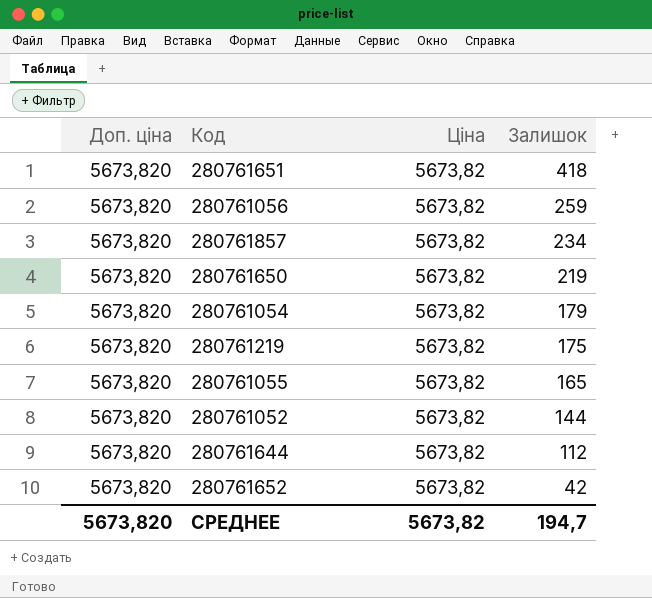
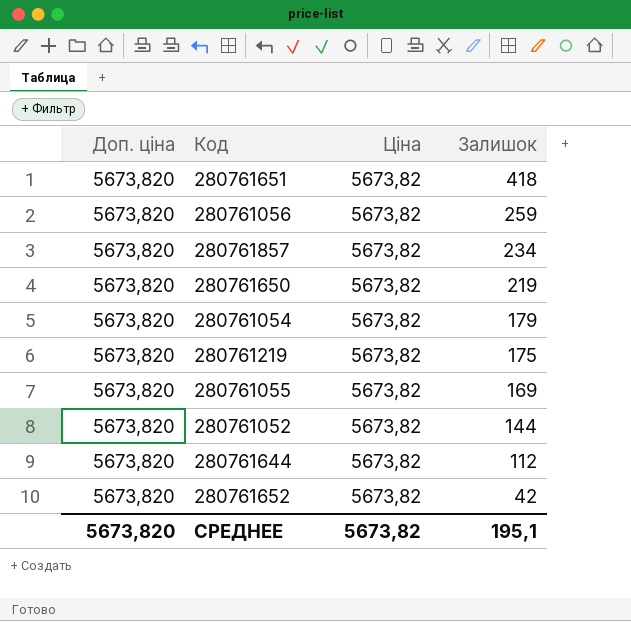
280761055 | Залишок: 165 -> 169
СРЕДНЕЕ | Залишок: 194,7 -> 195,1

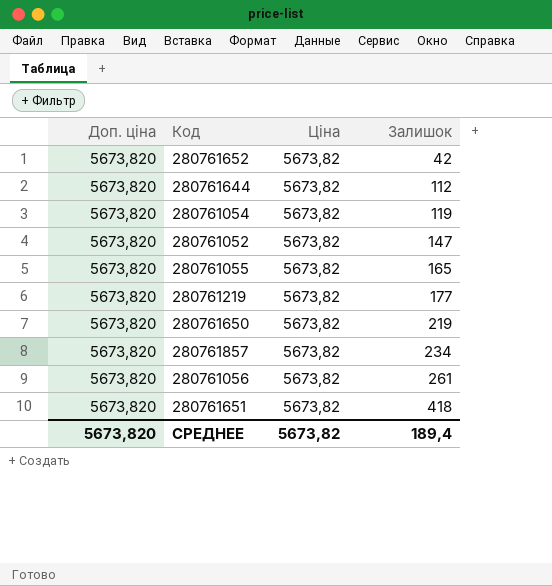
row order: Залишок descending -> Залишок ascending
280761054 | Залишок: 179 -> 119
280761052 | Залишок: 144 -> 147
280761055 | Залишок: 169 -> 165
280761219 | Залишок: 175 -> 177
280761056 | Залишок: 259 -> 261
СРЕДНЕЕ | Залишок: 195,1 -> 189,4

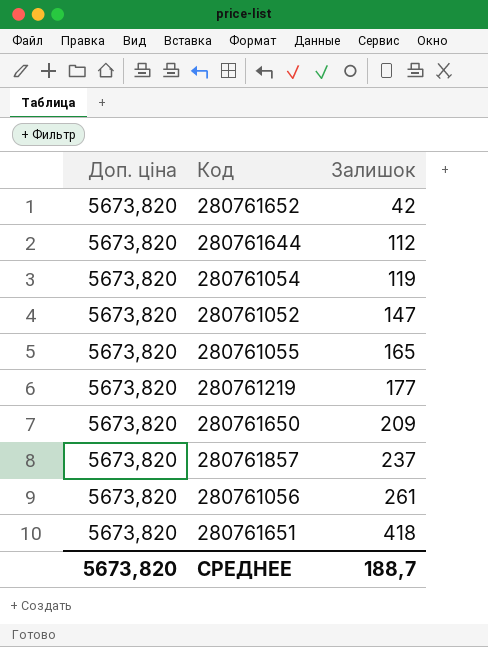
column Ціна | position: 3 -> none
280761650 | Залишок: 219 -> 209
280761857 | Залишок: 234 -> 237
СРЕДНЕЕ | Залишок: 189,4 -> 188,7

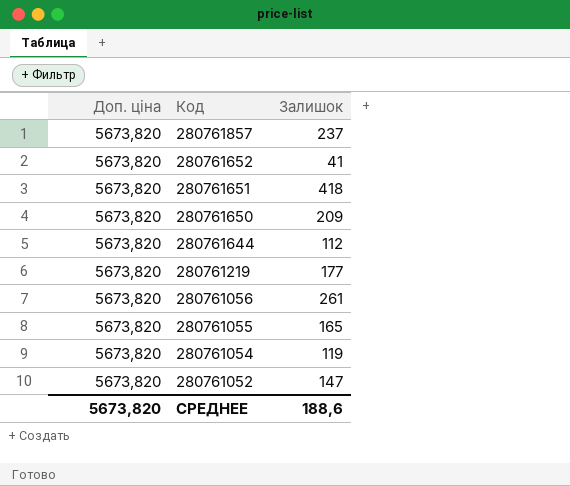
row order: Залишок ascending -> Код descending
280761652 | Залишок: 42 -> 41
СРЕДНЕЕ | Залишок: 188,7 -> 188,6

